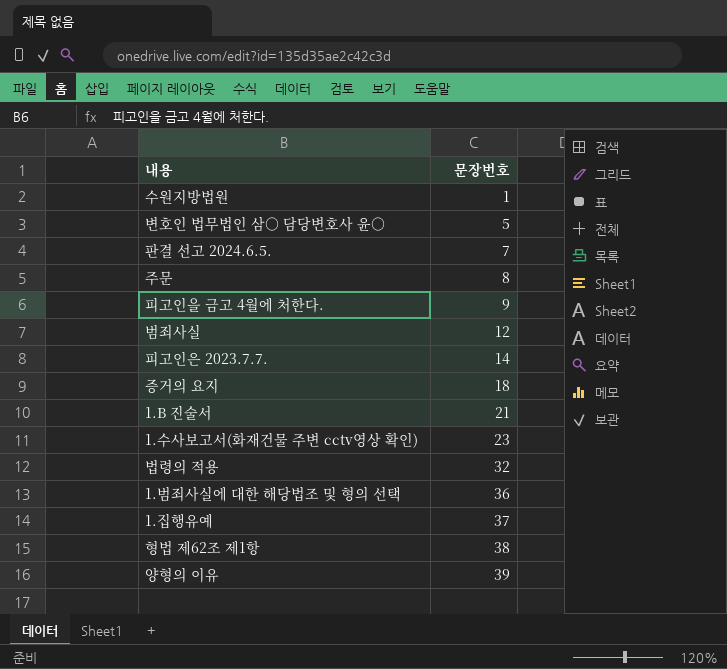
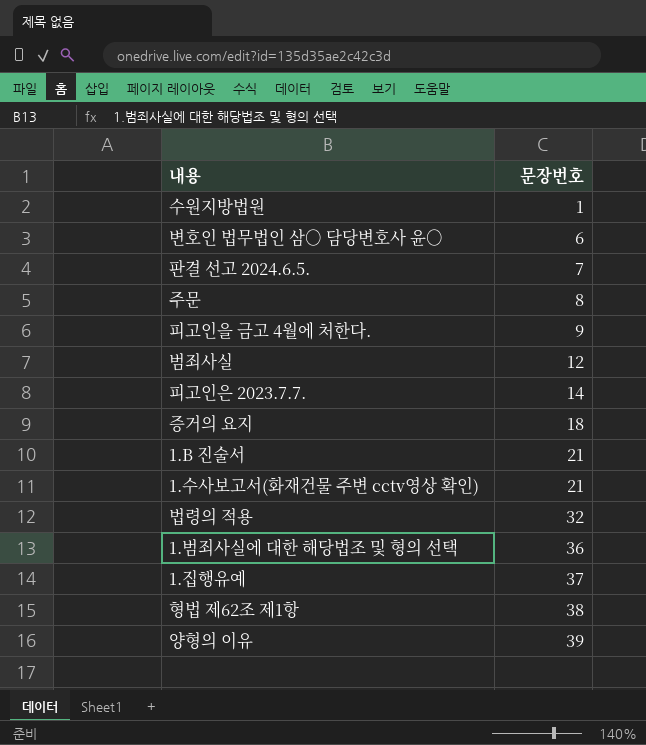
변호인 법무법인 삼○ 담당변호사 윤○ | 문장번호: 5 -> 6
1.수사보고서(화재건물 주변 cctv영상 확인) | 문장번호: 23 -> 21

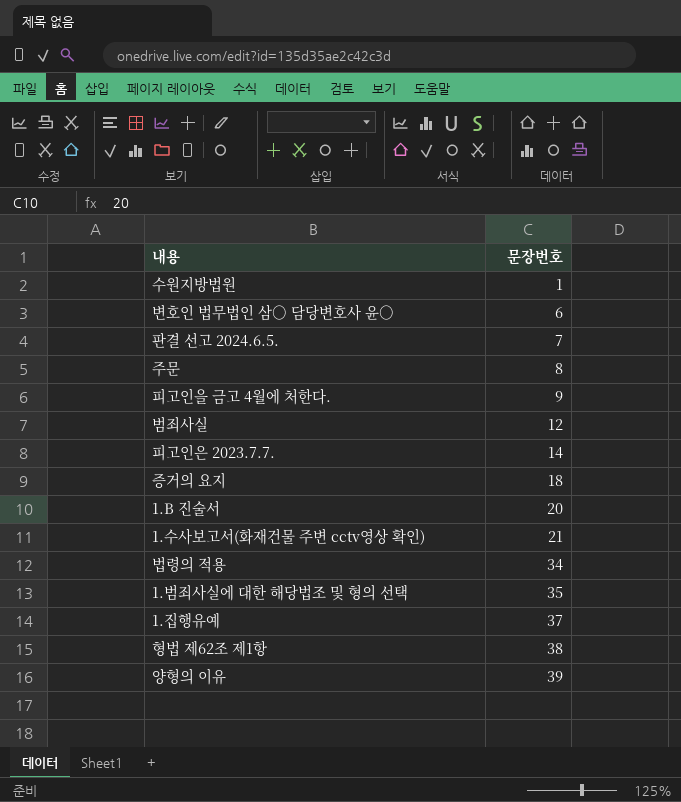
1.B 진술서 | 문장번호: 21 -> 20
법령의 적용 | 문장번호: 32 -> 34
1.범죄사실에 대한 해당법조 및 형의 선택 | 문장번호: 36 -> 35

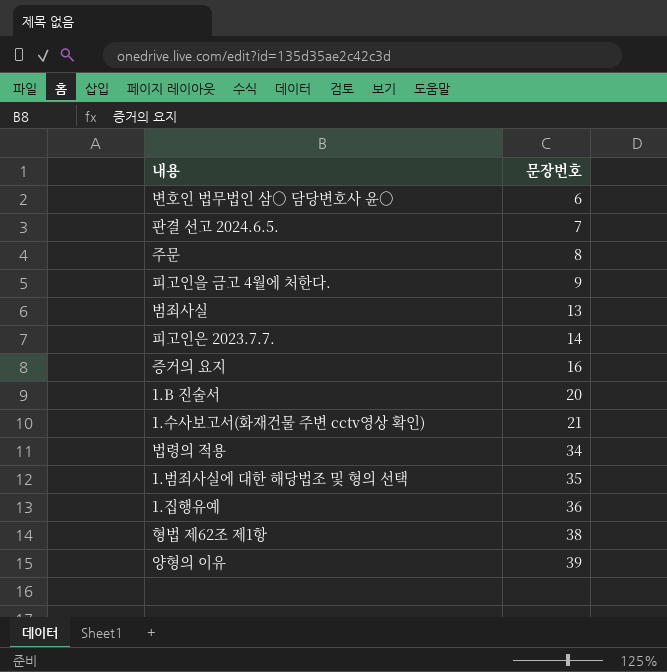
row 수원지방법원: 1 -> none
범죄사실 | 문장번호: 12 -> 13
증거의 요지 | 문장번호: 18 -> 16
1.집행유예 | 문장번호: 37 -> 36

